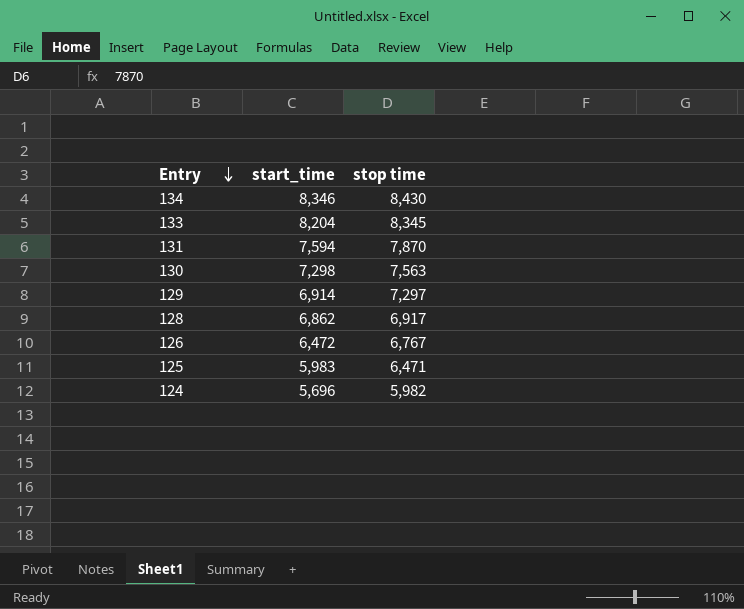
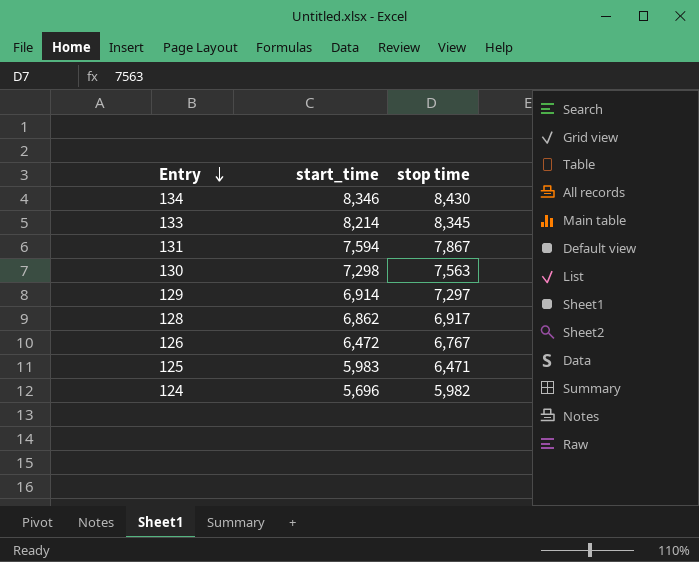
133 | start_time: 8,204 -> 8,214
131 | stop time: 7,870 -> 7,867

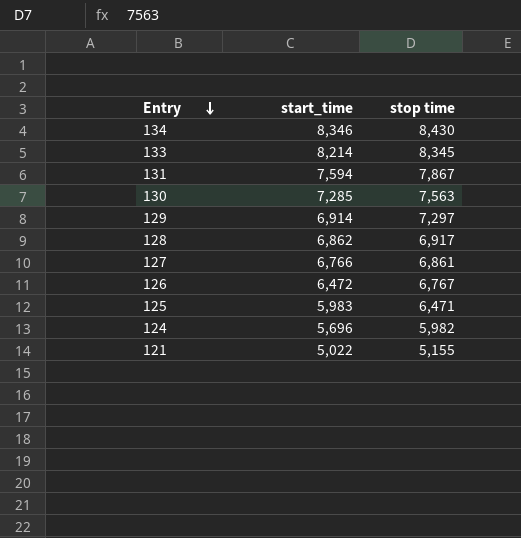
130 | start_time: 7,298 -> 7,285
row 127: none -> 6,766 | 6,861
row 121: none -> 5,022 | 5,155

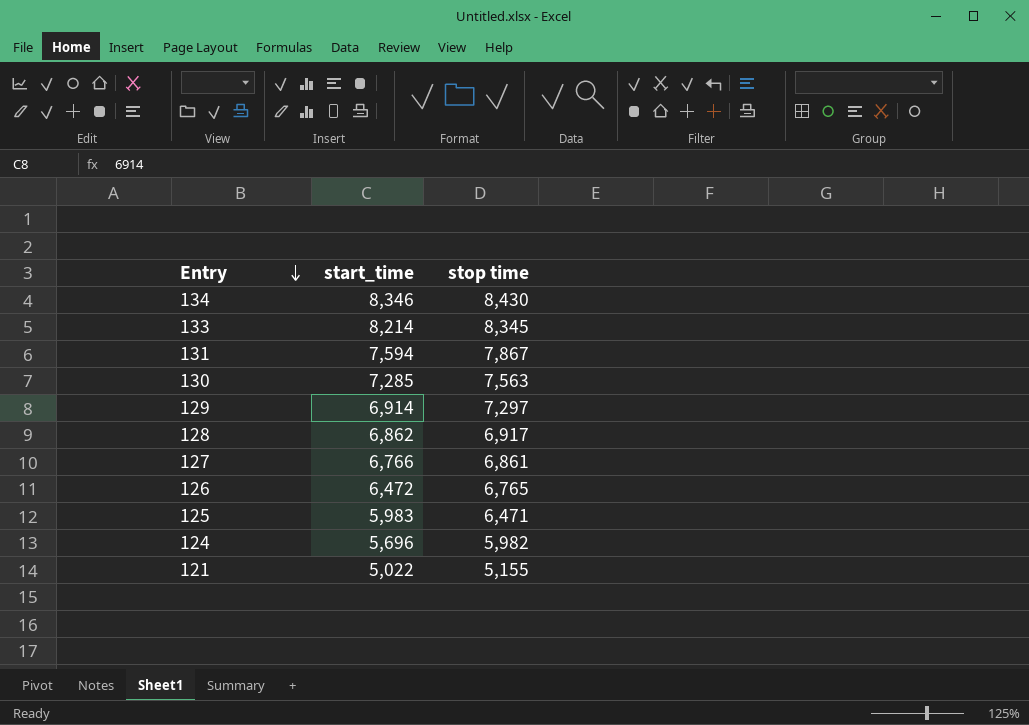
126 | stop time: 6,767 -> 6,765

